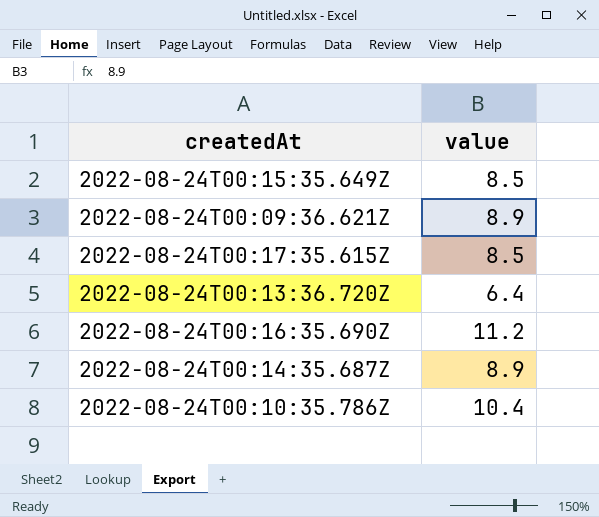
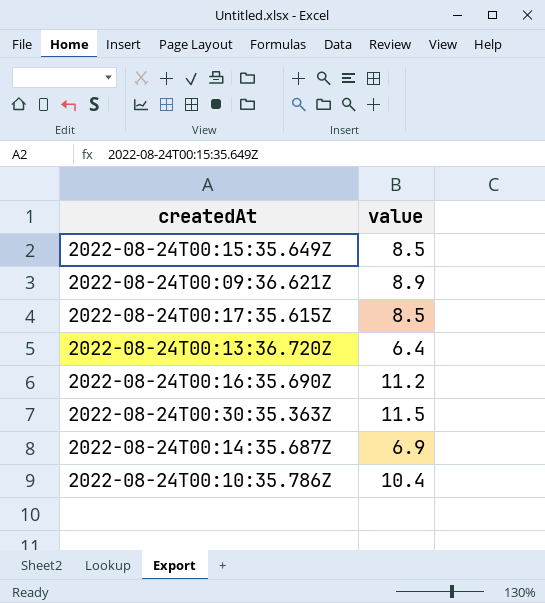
row 2022-08-24T00:30:35.363Z: none -> 11.5
2022-08-24T00:14:35.687Z | value: 8.9 -> 6.9

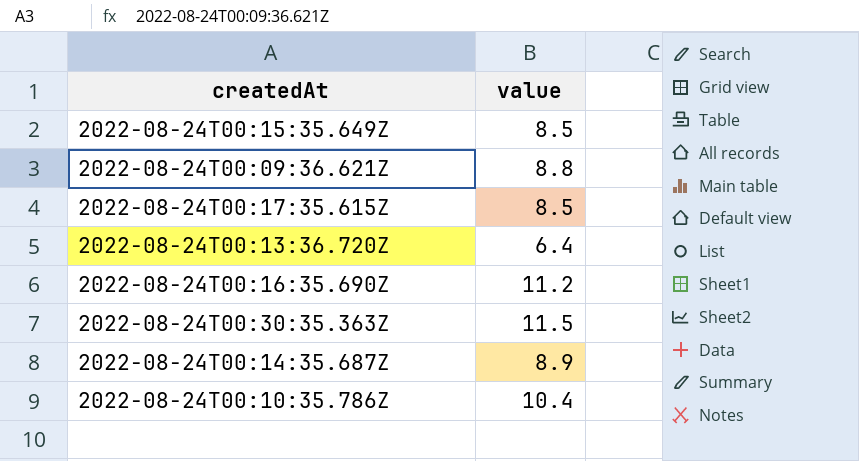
2022-08-24T00:09:36.621Z | value: 8.9 -> 8.8
2022-08-24T00:14:35.687Z | value: 6.9 -> 8.9

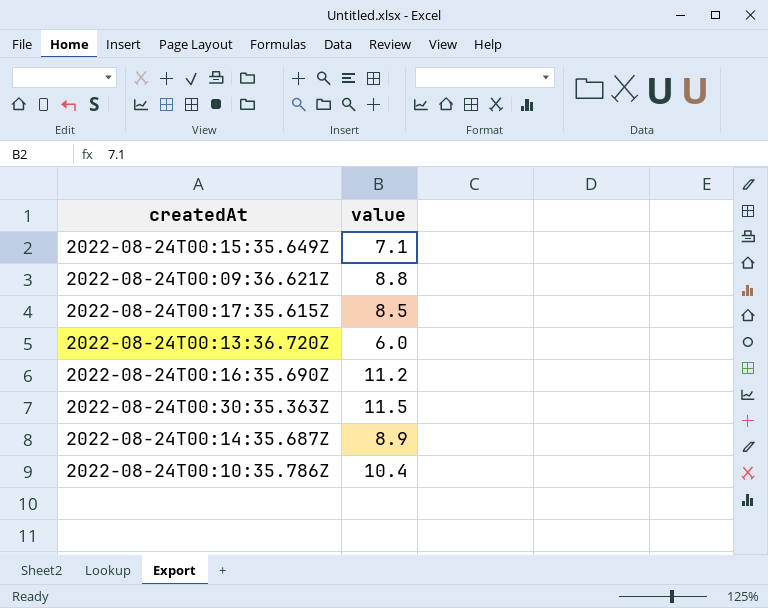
2022-08-24T00:15:35.649Z | value: 8.5 -> 7.1
2022-08-24T00:13:36.720Z | value: 6.4 -> 6.0

